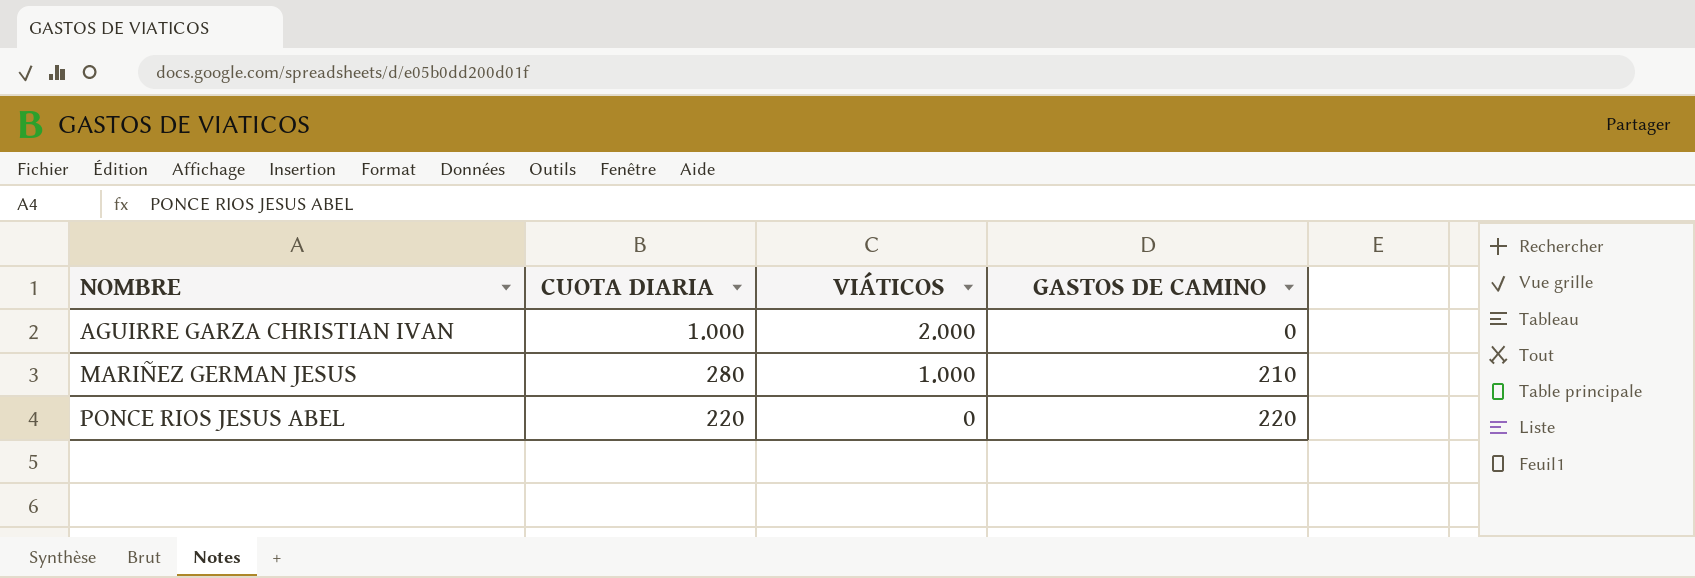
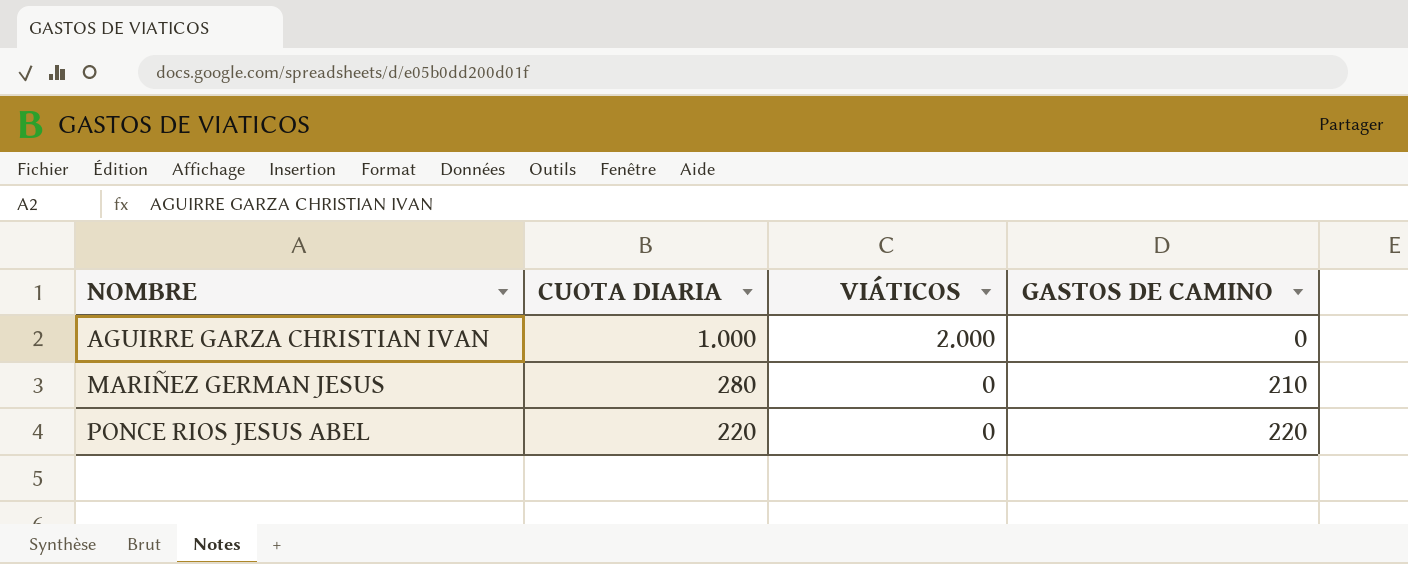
MARIÑEZ GERMAN JESUS | VIÁTICOS: 1.000 -> 0

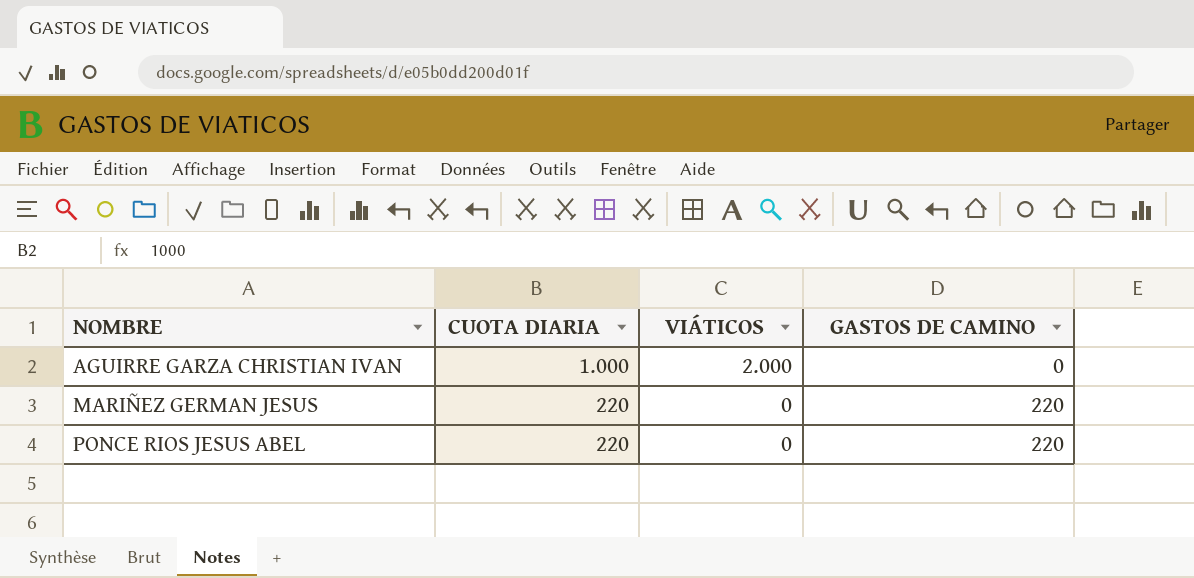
MARIÑEZ GERMAN JESUS | CUOTA DIARIA: 280 -> 220
MARIÑEZ GERMAN JESUS | GASTOS DE CAMINO: 210 -> 220

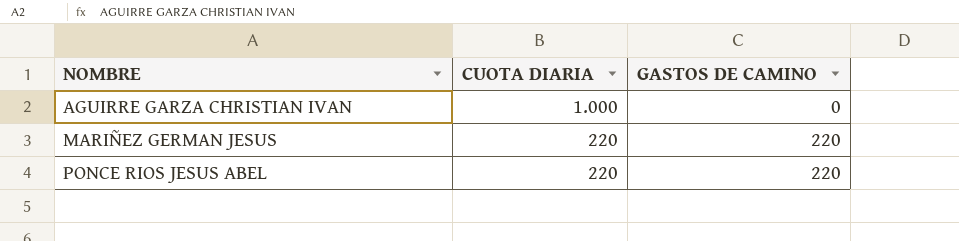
column VIÁTICOS | position: 3 -> none

